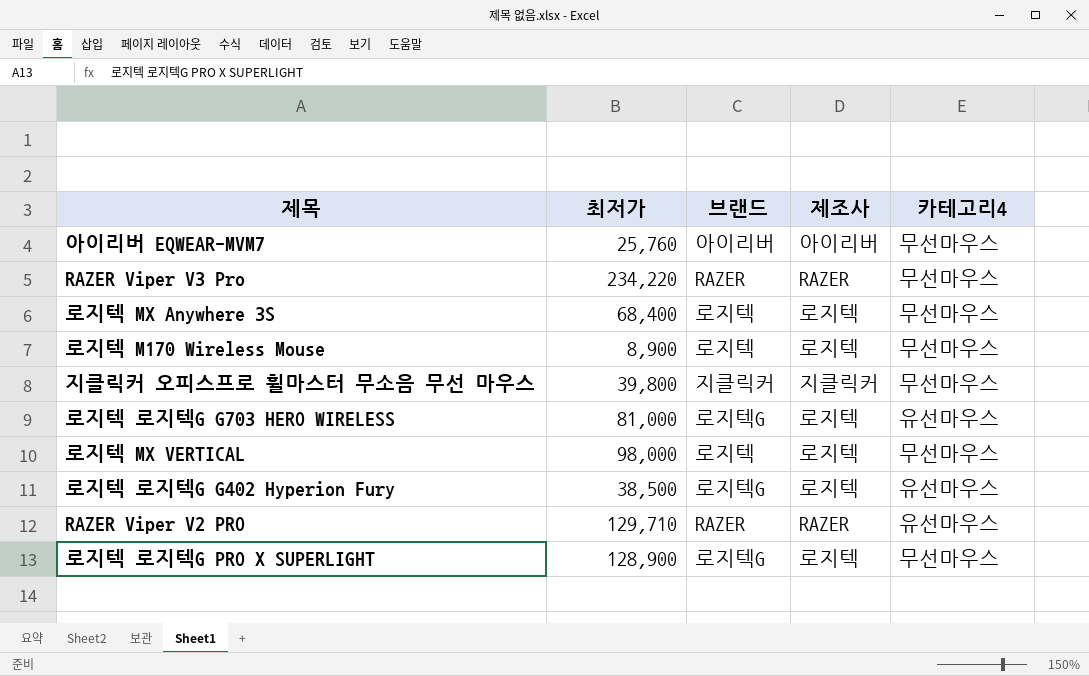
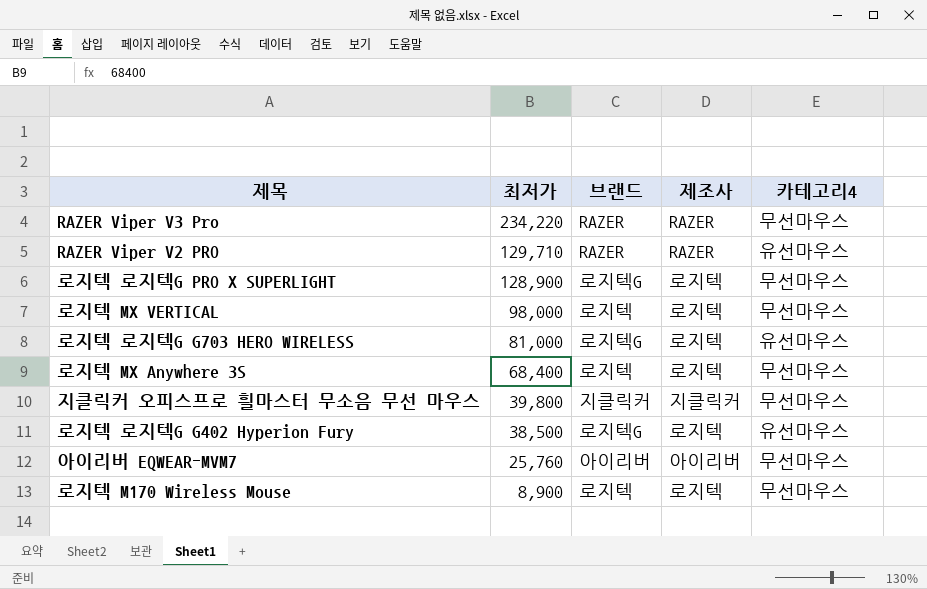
row order: none -> 최저가 descending

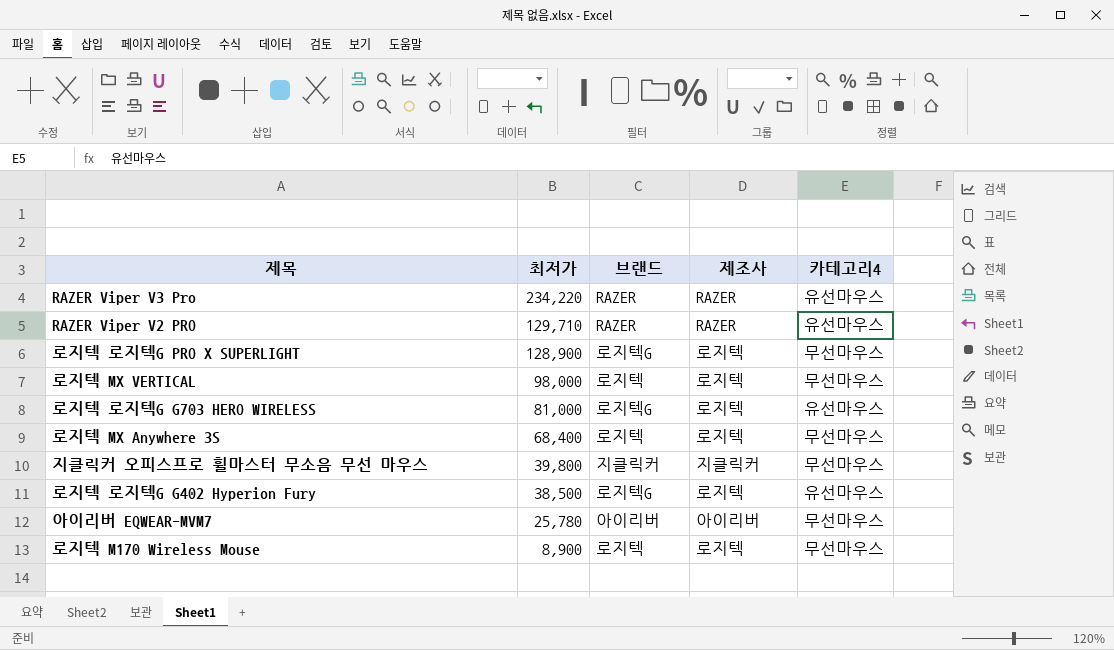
RAZER Viper V3 Pro | 카테고리4: 무선마우스 -> 유선마우스
아이리버 EQWEAR-MVM7 | 최저가: 25,760 -> 25,780

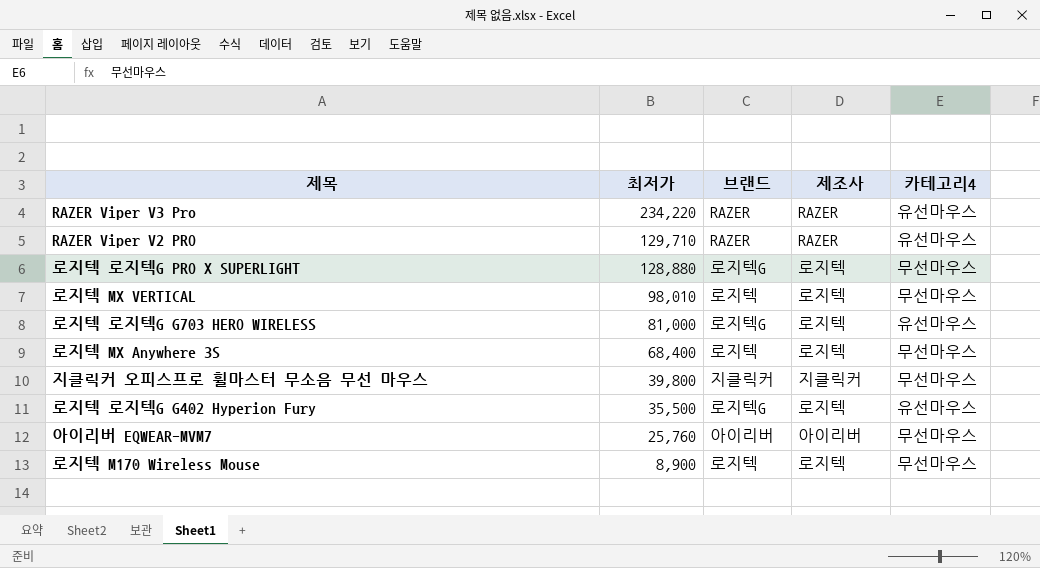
로지텍 로지텍G PRO X SUPERLIGHT | 최저가: 128,900 -> 128,880
로지텍 MX VERTICAL | 최저가: 98,000 -> 98,010
로지텍 로지텍G G402 Hyperion Fury | 최저가: 38,500 -> 35,500
아이리버 EQWEAR-MVM7 | 최저가: 25,780 -> 25,760

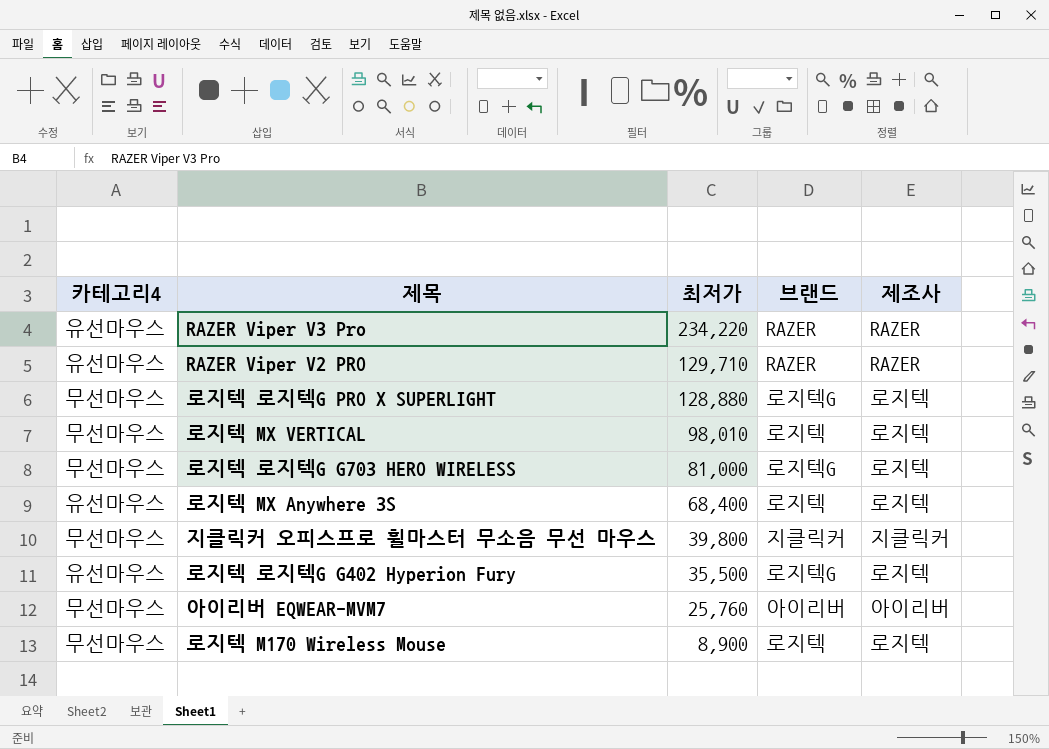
column 카테고리4 | position: 5 -> 1
로지텍 로지텍G G703 HERO WIRELESS | 카테고리4: 유선마우스 -> 무선마우스
로지텍 MX Anywhere 3S | 카테고리4: 무선마우스 -> 유선마우스

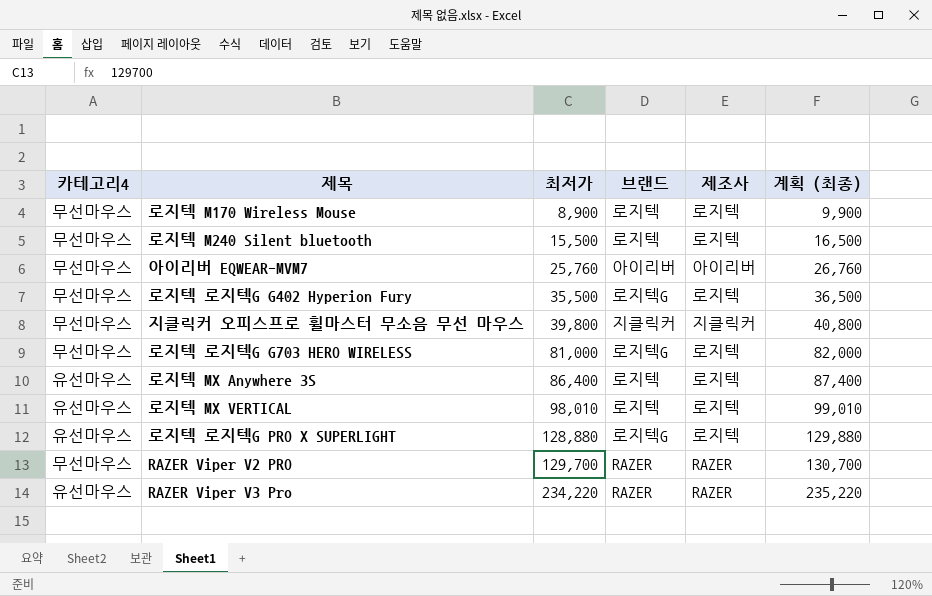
row order: 최저가 descending -> 최저가 ascending
column 계획 (최종) | formula: none -> [최저가] + 1000
row 로지텍 M240 Silent bluetooth: none -> 무선마우스 | 15,500 | 로지텍 | 로지텍 | 16,500
로지텍 로지텍G G402 Hyperion Fury | 카테고리4: 유선마우스 -> 무선마우스
로지텍 MX Anywhere 3S | 최저가: 68,400 -> 86,400
로지텍 MX VERTICAL | 카테고리4: 무선마우스 -> 유선마우스
로지텍 로지텍G PRO X SUPERLIGHT | 카테고리4: 무선마우스 -> 유선마우스
RAZER Viper V2 PRO | 카테고리4: 유선마우스 -> 무선마우스
RAZER Viper V2 PRO | 최저가: 129,710 -> 129,700

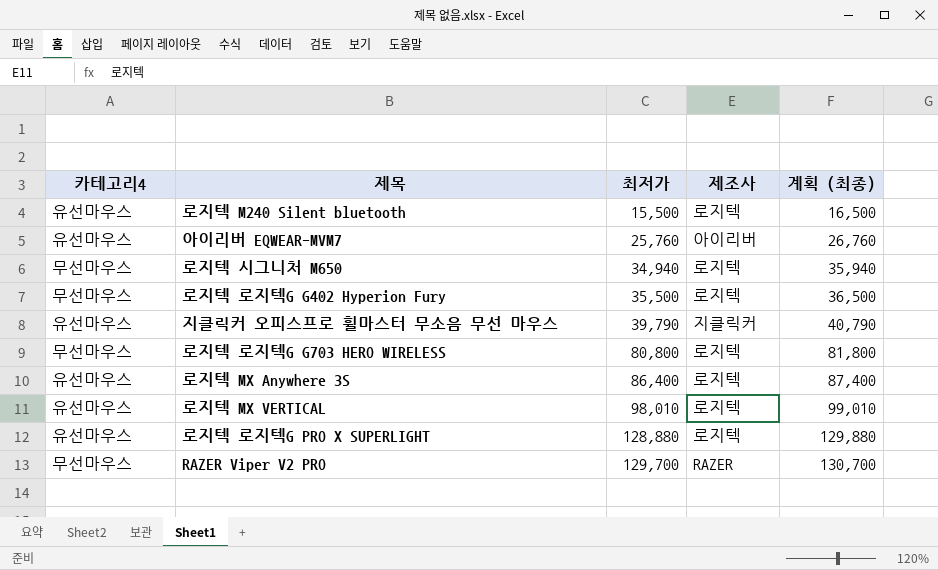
column 브랜드 | position: 4 -> none
row 로지텍 M170 Wireless Mouse: 무선마우스 | 8,900 | 로지텍 | 로지텍 | 9,900 -> none
row RAZER Viper V3 Pro: 유선마우스 | 234,220 | RAZER | RAZER | 235,220 -> none
로지텍 M240 Silent bluetooth | 카테고리4: 무선마우스 -> 유선마우스
아이리버 EQWEAR-MVM7 | 카테고리4: 무선마우스 -> 유선마우스
row 로지텍 시그니처 M650: none -> 무선마우스 | 34,940 | 로지텍 | 35,940
지클릭커 오피스프로 휠마스터 무소음 무선 마우스 | 카테고리4: 무선마우스 -> 유선마우스
지클릭커 오피스프로 휠마스터 무소음 무선 마우스 | 최저가: 39,800 -> 39,790
지클릭커 오피스프로 휠마스터 무소음 무선 마우스 | 계획 (최종): 40,800 -> 40,790
로지텍 로지텍G G703 HERO WIRELESS | 최저가: 81,000 -> 80,800
로지텍 로지텍G G703 HERO WIRELESS | 계획 (최종): 82,000 -> 81,800

